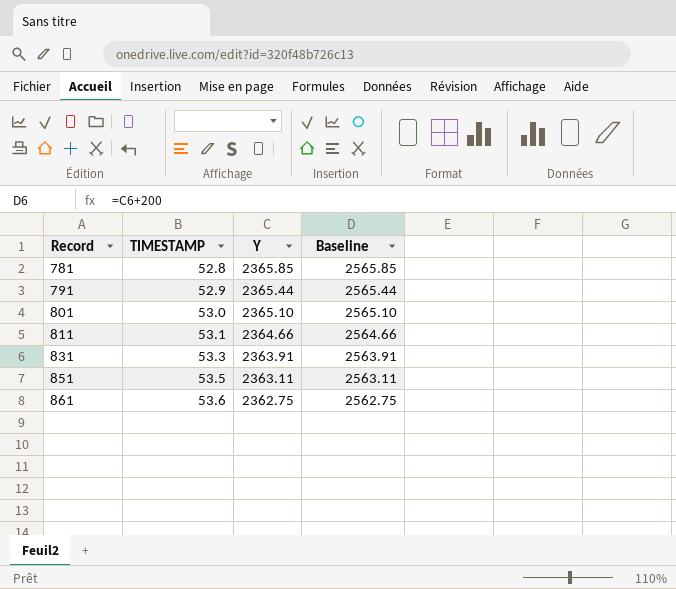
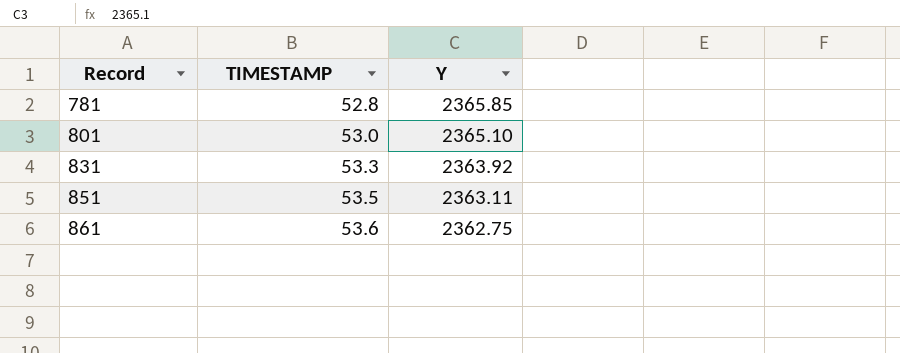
column Baseline | formula: [Y] + 200 -> none
row 791: 52.9 | 2365.44 | 2565.44 -> none
row 811: 53.1 | 2364.66 | 2564.66 -> none
831 | Y: 2363.91 -> 2363.92

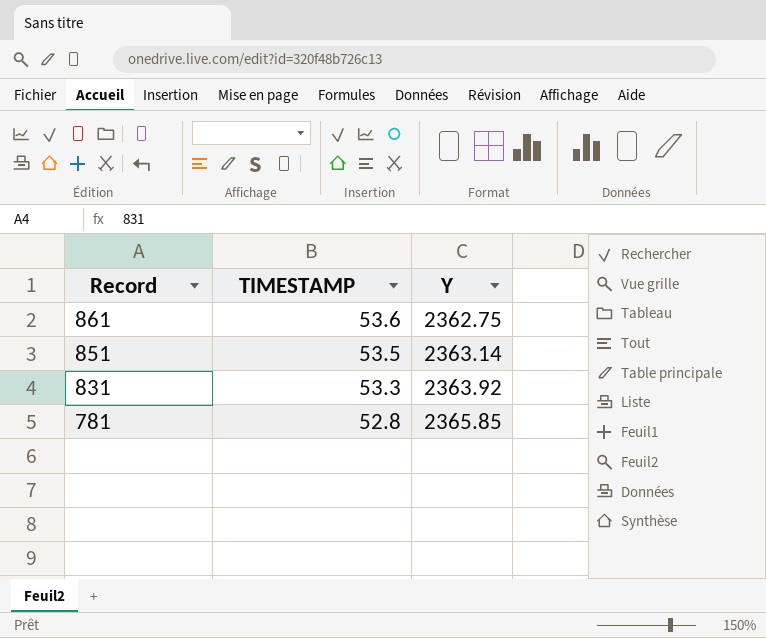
row order: Record ascending -> Record descending
row 801: 53.0 | 2365.10 -> none
851 | Y: 2363.11 -> 2363.14

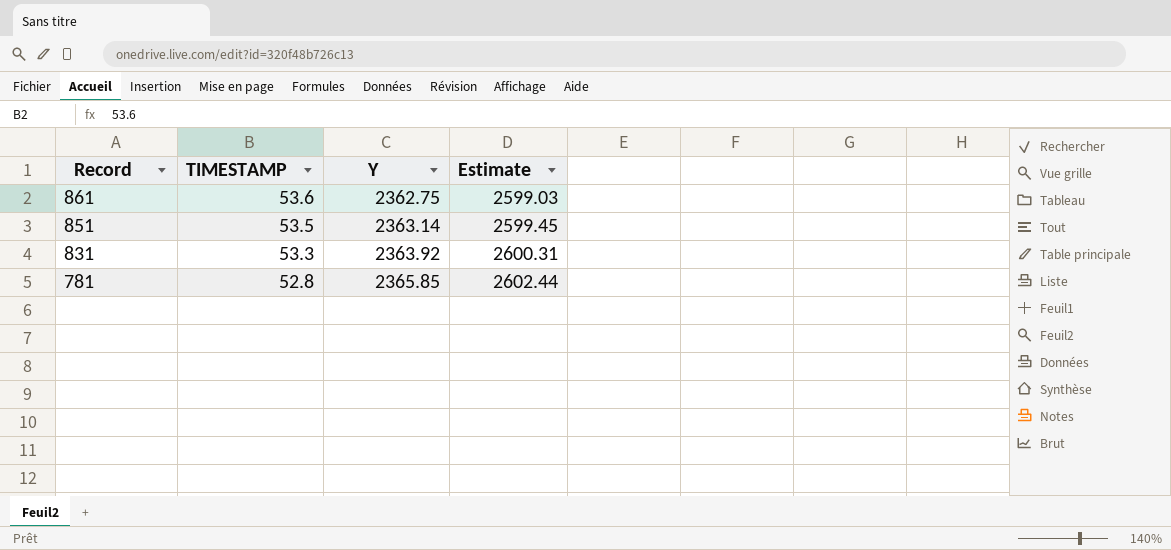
column Estimate | formula: none -> [Y] * 1.1

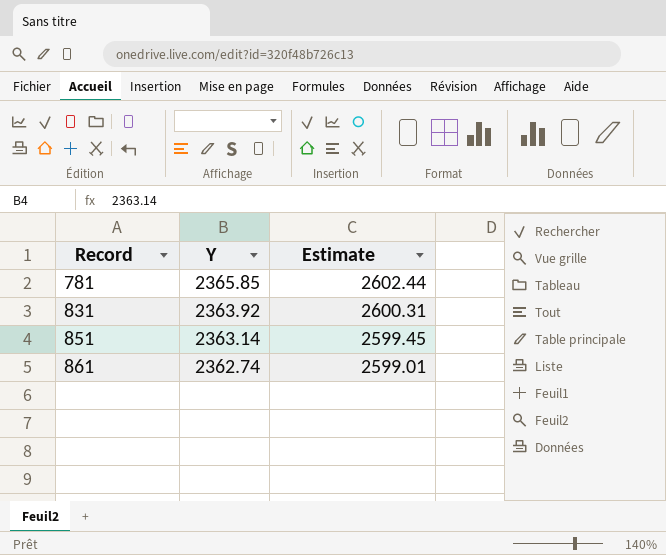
row order: Record descending -> Record ascending
column TIMESTAMP | position: 2 -> none
861 | Y: 2362.75 -> 2362.74
861 | Estimate: 2599.03 -> 2599.01

